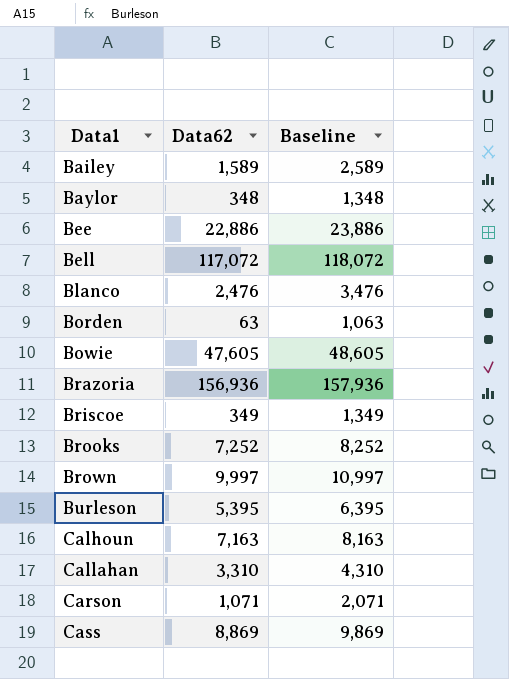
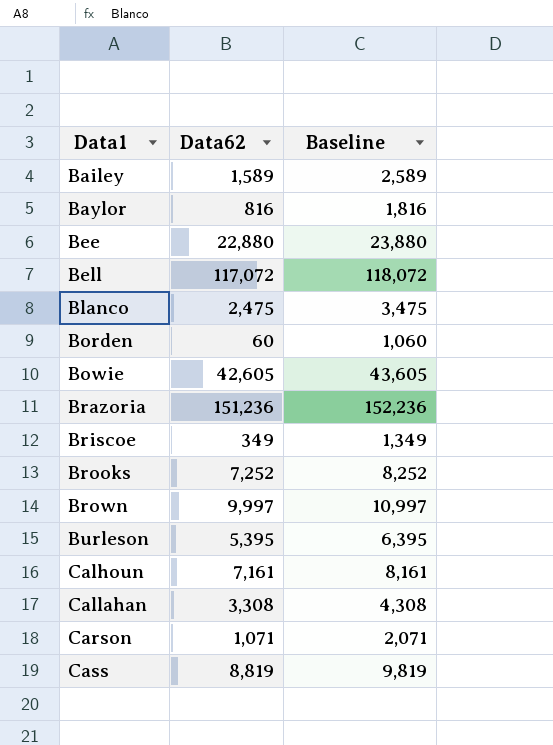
Baylor | Data62: 348 -> 816
Baylor | Baseline: 1,348 -> 1,816
Bee | Data62: 22,886 -> 22,880
Bee | Baseline: 23,886 -> 23,880
Blanco | Data62: 2,476 -> 2,475
Blanco | Baseline: 3,476 -> 3,475
Borden | Data62: 63 -> 60
Borden | Baseline: 1,063 -> 1,060
Bowie | Data62: 47,605 -> 42,605
Bowie | Baseline: 48,605 -> 43,605
Brazoria | Data62: 156,936 -> 151,236
Brazoria | Baseline: 157,936 -> 152,236
Calhoun | Data62: 7,163 -> 7,161
Calhoun | Baseline: 8,163 -> 8,161
Callahan | Data62: 3,310 -> 3,308
Callahan | Baseline: 4,310 -> 4,308
Cass | Data62: 8,869 -> 8,819
Cass | Baseline: 9,869 -> 9,819

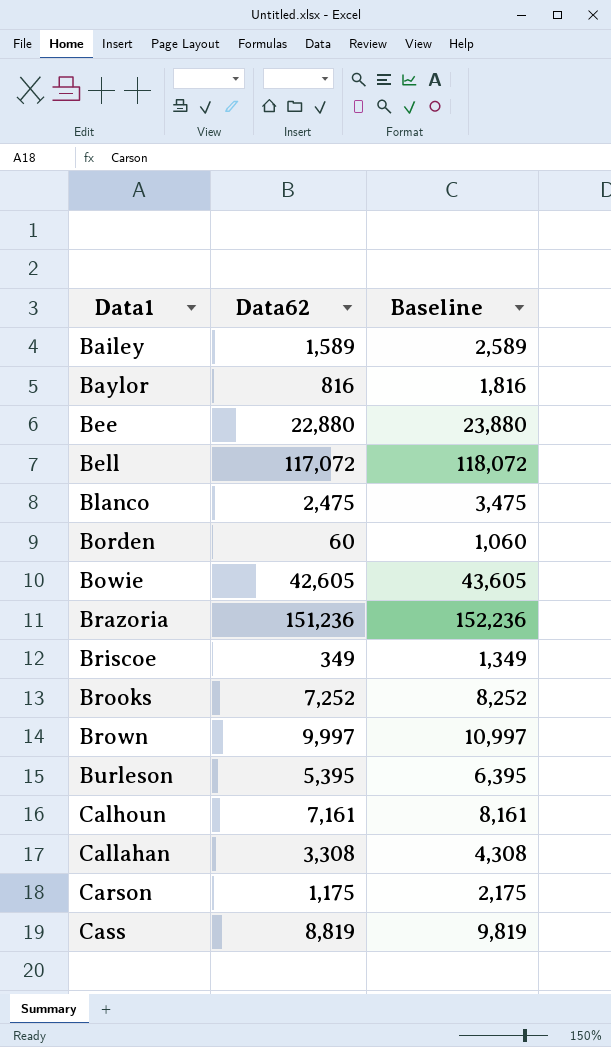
Carson | Data62: 1,071 -> 1,175
Carson | Baseline: 2,071 -> 2,175

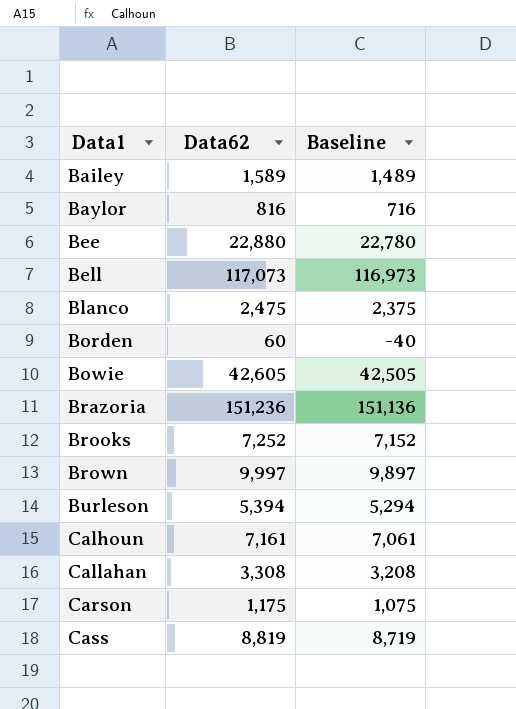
column Baseline | formula: [Data62] + 1000 -> [Data62] - 100
row Briscoe: 349 | 1,349 -> none
Bell | Data62: 117,072 -> 117,073
Burleson | Data62: 5,395 -> 5,394

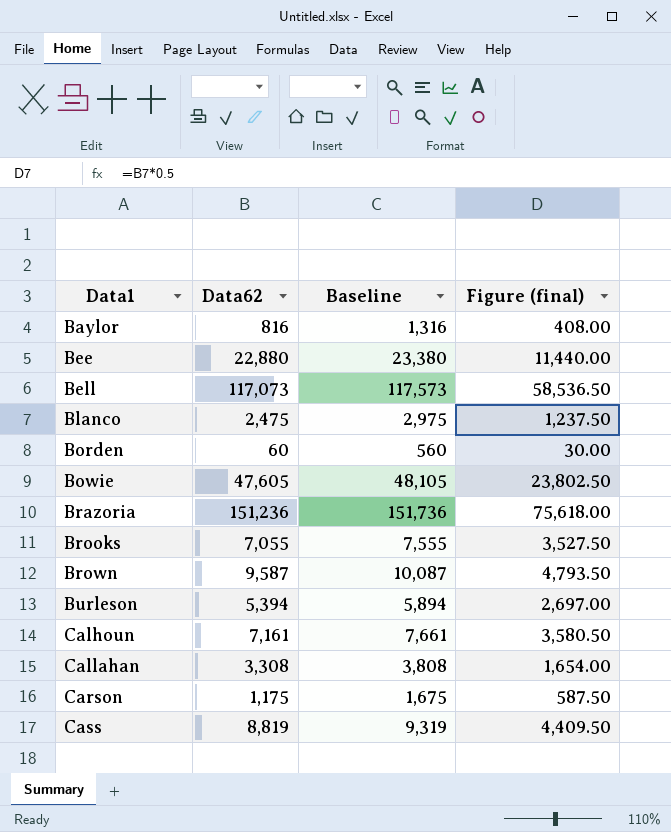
column Baseline | formula: [Data62] - 100 -> [Data62] + 500
column Figure (final) | formula: none -> [Data62] * 0.5
row Bailey: 1,589 | 1,489 -> none
Bowie | Data62: 42,605 -> 47,605
Brooks | Data62: 7,252 -> 7,055
Brown | Data62: 9,997 -> 9,587

